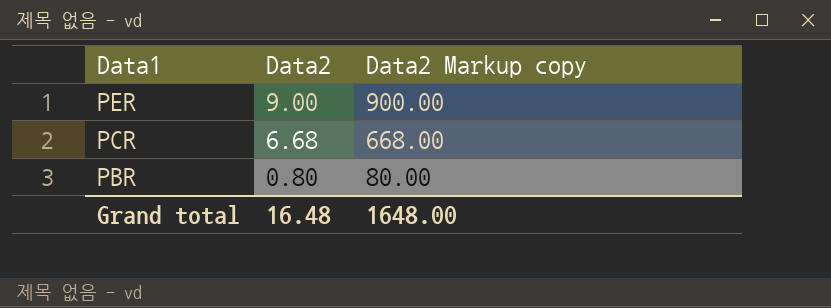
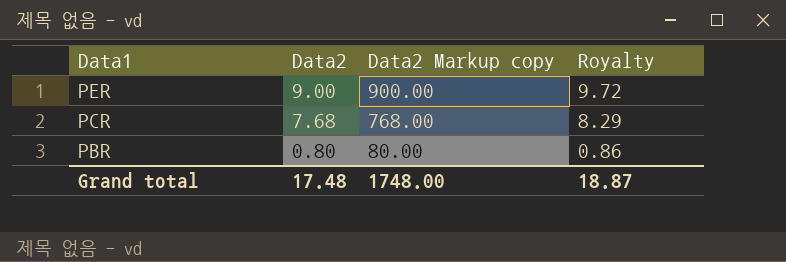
column Royalty | formula: none -> [Data2] * 1.08
PCR | Data2: 6.68 -> 7.68
PCR | Data2 Markup copy: 668.00 -> 768.00
Grand total | Data2: 16.48 -> 17.48
Grand total | Data2 Markup copy: 1648.00 -> 1748.00

